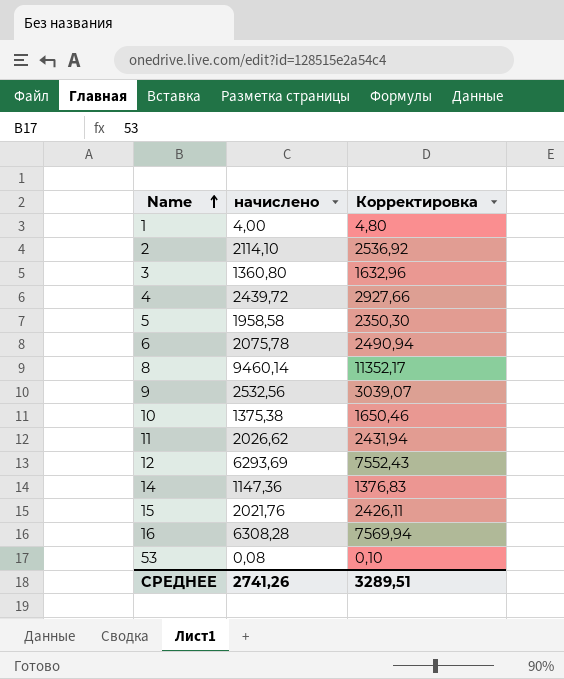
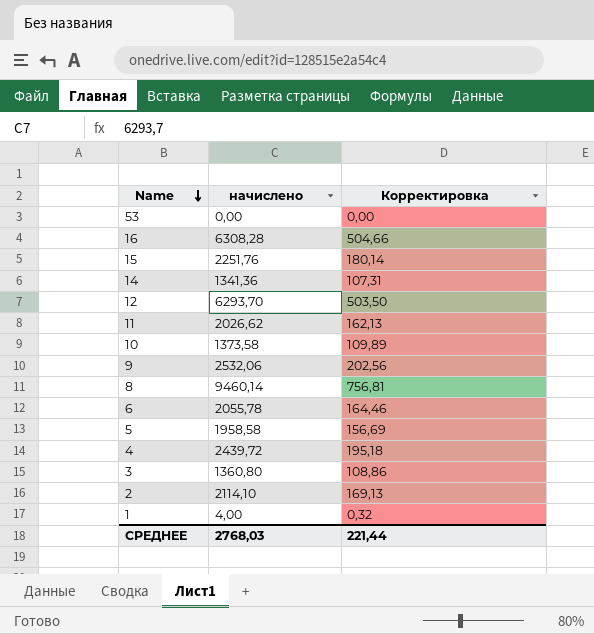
row order: Name ascending -> Name descending
column Корректировка | formula: [начислено] * 1,2 -> [начислено] * 0,08
53 | начислено: 0,08 -> 0,00
15 | начислено: 2021,76 -> 2251,76
14 | начислено: 1147,36 -> 1341,36
12 | начислено: 6293,69 -> 6293,70
10 | начислено: 1375,38 -> 1373,58
9 | начислено: 2532,56 -> 2532,06
6 | начислено: 2075,78 -> 2055,78
СРЕДНЕЕ | начислено: 2741,26 -> 2768,03
СРЕДНЕЕ | Корректировка: 3289,51 -> 221,44

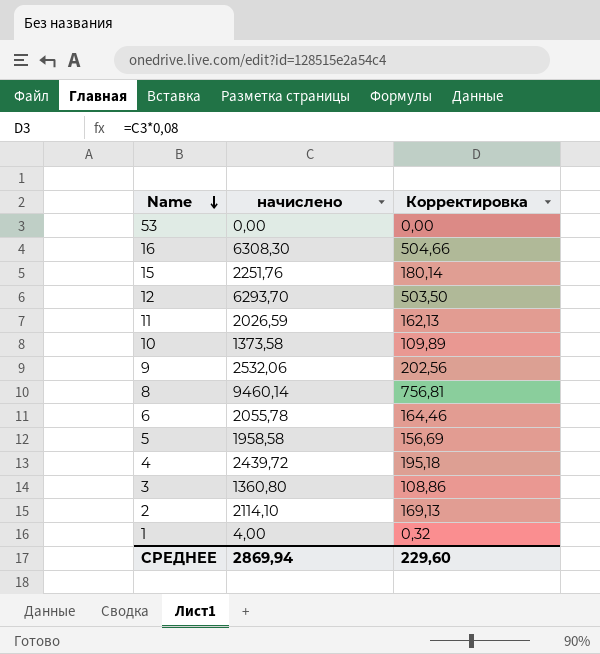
row 14: 1341,36 | 107,31 -> none
16 | начислено: 6308,28 -> 6308,30
11 | начислено: 2026,62 -> 2026,59
СРЕДНЕЕ | начислено: 2768,03 -> 2869,94
СРЕДНЕЕ | Корректировка: 221,44 -> 229,60

